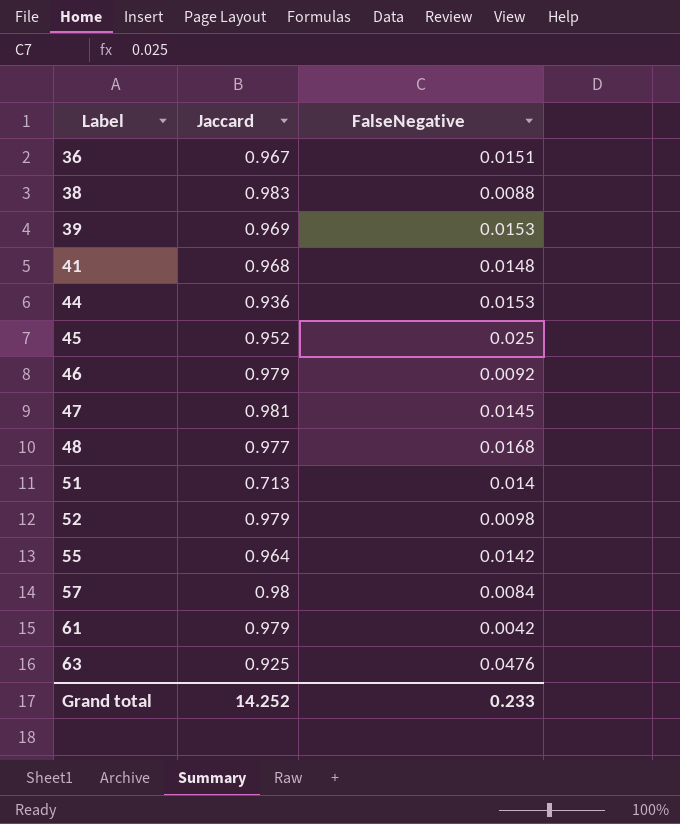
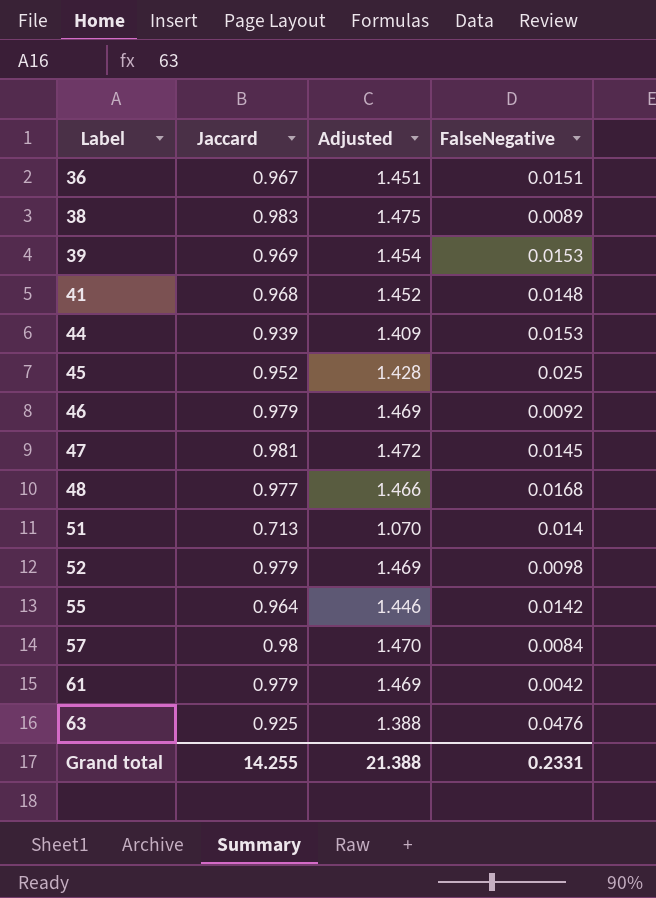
column Adjusted | formula: none -> [Jaccard] * 1.5
38 | FalseNegative: 0.0088 -> 0.0089
44 | Jaccard: 0.936 -> 0.939
Grand total | Jaccard: 14.252 -> 14.255
Grand total | FalseNegative: 0.233 -> 0.2331

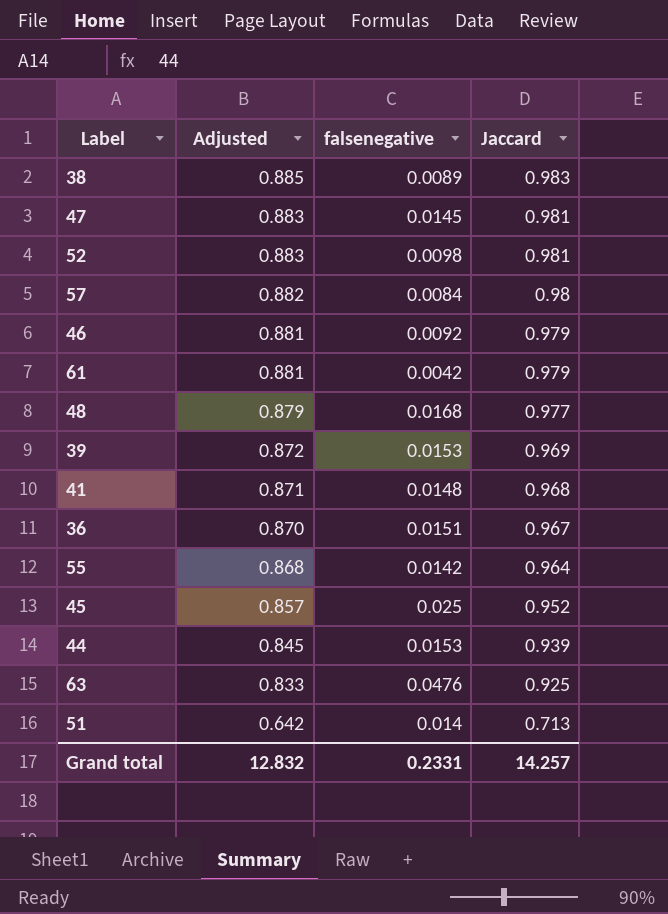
row order: Label ascending -> Adjusted descending
column Adjusted | formula: [Jaccard] * 1.5 -> [Jaccard] * 0.9
column name: FalseNegative -> falsenegative
column Jaccard | position: 2 -> 4
52 | Jaccard: 0.979 -> 0.981
Grand total | Adjusted: 21.388 -> 12.832
Grand total | Jaccard: 14.255 -> 14.257

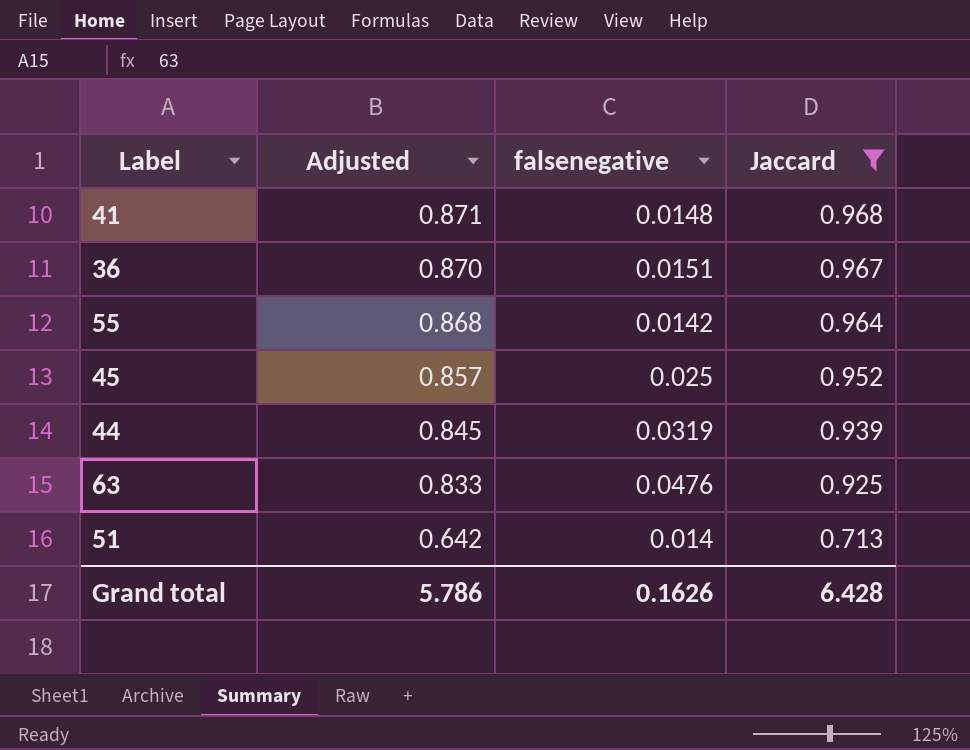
filter: none -> Jaccard <= 0.968
44 | falsenegative: 0.0153 -> 0.0319
Grand total | Adjusted: 12.832 -> 5.786
Grand total | falsenegative: 0.2331 -> 0.1626
Grand total | Jaccard: 14.257 -> 6.428

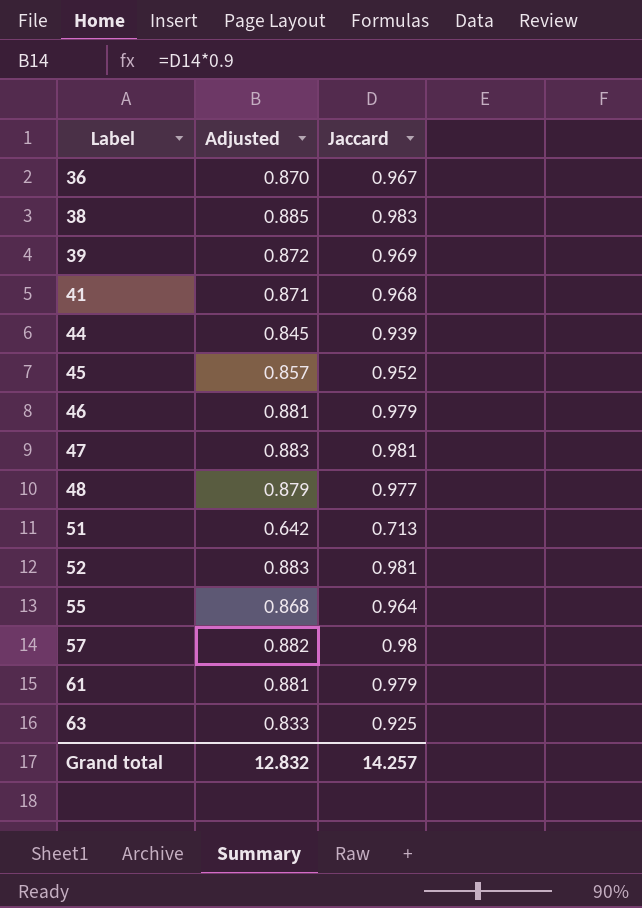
filter: Jaccard <= 0.968 -> none
row order: Adjusted descending -> Label ascending
column falsenegative | position: 3 -> none
Grand total | Adjusted: 5.786 -> 12.832
Grand total | Jaccard: 6.428 -> 14.257

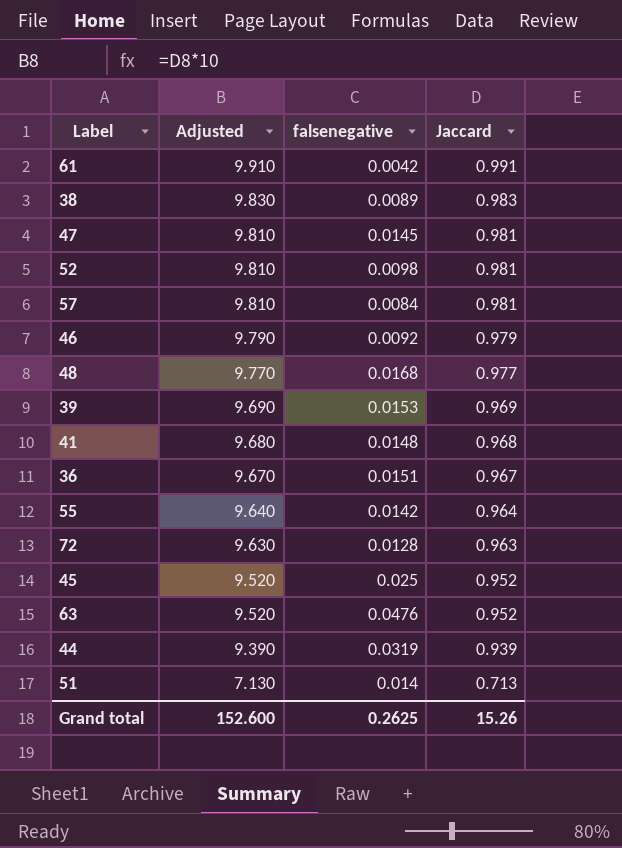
row order: Label ascending -> Adjusted descending
column Adjusted | formula: [Jaccard] * 0.9 -> [Jaccard] * 10
column falsenegative | position: none -> 3
61 | Jaccard: 0.979 -> 0.991
57 | Jaccard: 0.98 -> 0.981
row 72: none -> 9.630 | 0.0128 | 0.963
63 | Jaccard: 0.925 -> 0.952
Grand total | Adjusted: 12.832 -> 152.600
Grand total | Jaccard: 14.257 -> 15.26

